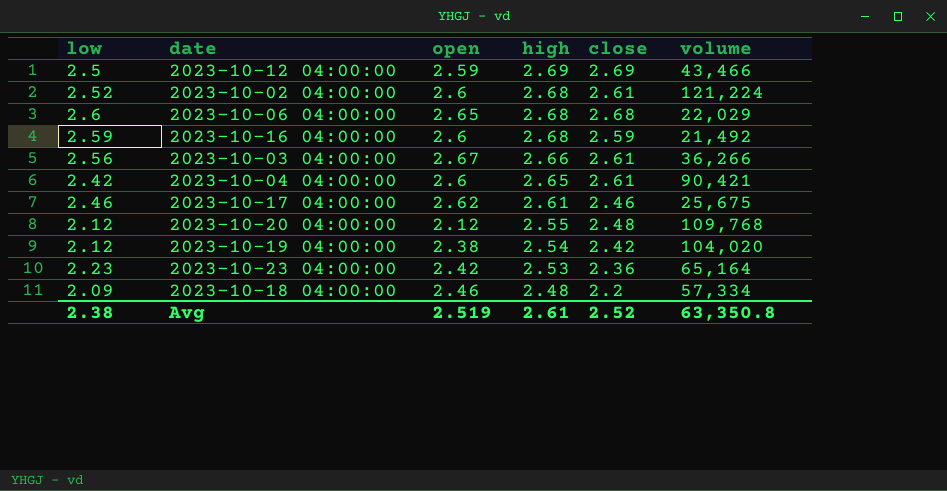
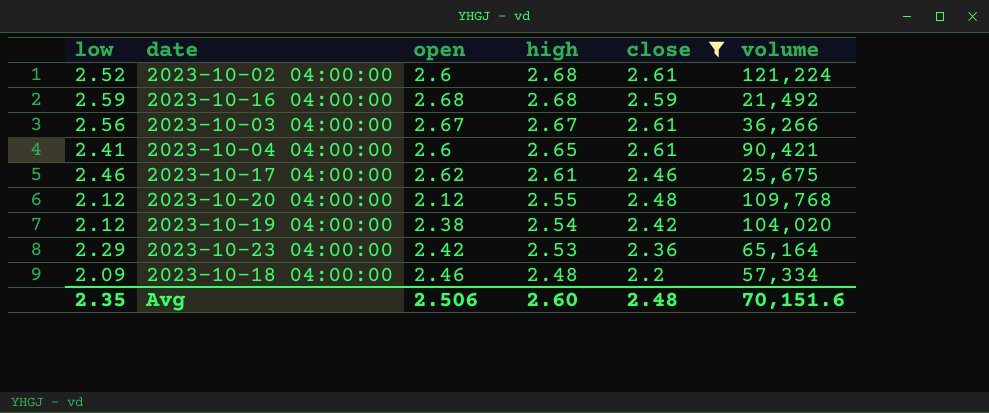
filter: none -> close <= 2.61
2023-10-16 04:00:00 | open: 2.6 -> 2.68
2023-10-03 04:00:00 | high: 2.66 -> 2.67
2023-10-04 04:00:00 | low: 2.42 -> 2.41
2023-10-23 04:00:00 | low: 2.23 -> 2.29
Avg | low: 2.38 -> 2.35
Avg | open: 2.519 -> 2.506
Avg | high: 2.61 -> 2.60
Avg | close: 2.52 -> 2.48
Avg | volume: 63,350.8 -> 70,151.6

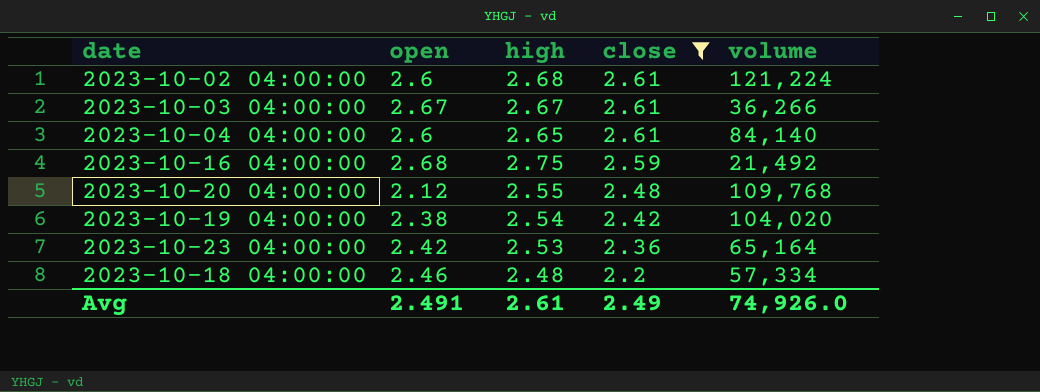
row order: high descending -> close descending
column low | position: 1 -> none
row 2023-10-17 04:00:00: 2.46 | 2.62 | 2.61 | 2.46 | 25,675 -> none
2023-10-04 04:00:00 | volume: 90,421 -> 84,140
2023-10-16 04:00:00 | high: 2.68 -> 2.75
Avg | open: 2.506 -> 2.491
Avg | high: 2.60 -> 2.61
Avg | close: 2.48 -> 2.49
Avg | volume: 70,151.6 -> 74,926.0

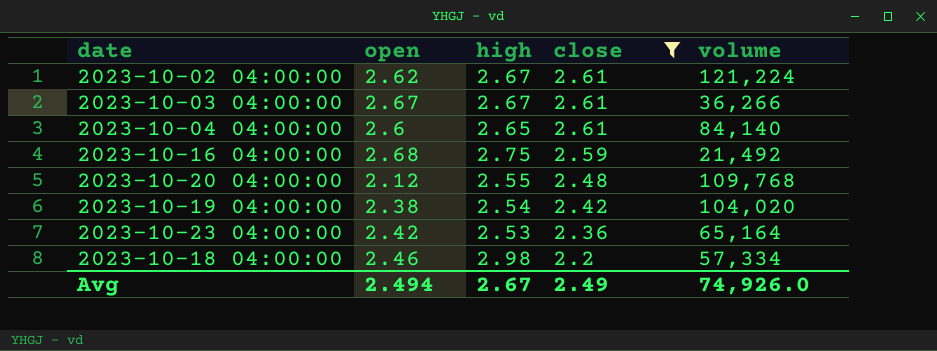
2023-10-02 04:00:00 | open: 2.6 -> 2.62
2023-10-02 04:00:00 | high: 2.68 -> 2.67
2023-10-18 04:00:00 | high: 2.48 -> 2.98
Avg | open: 2.491 -> 2.494
Avg | high: 2.61 -> 2.67

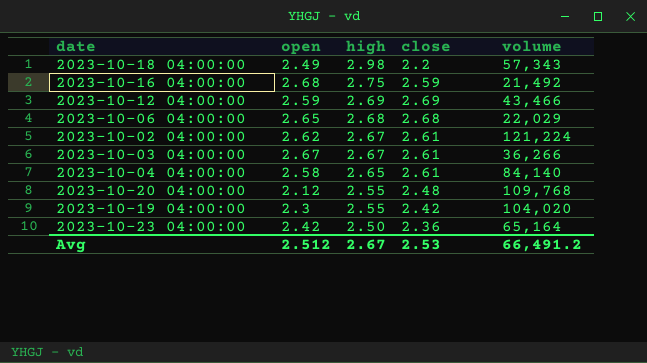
filter: close <= 2.61 -> none
row order: close descending -> high descending
2023-10-18 04:00:00 | open: 2.46 -> 2.49
2023-10-18 04:00:00 | volume: 57,334 -> 57,343
2023-10-04 04:00:00 | open: 2.6 -> 2.58
2023-10-19 04:00:00 | open: 2.38 -> 2.3
2023-10-19 04:00:00 | high: 2.54 -> 2.55
2023-10-23 04:00:00 | high: 2.53 -> 2.50
Avg | open: 2.494 -> 2.512
Avg | close: 2.49 -> 2.53
Avg | volume: 74,926.0 -> 66,491.2

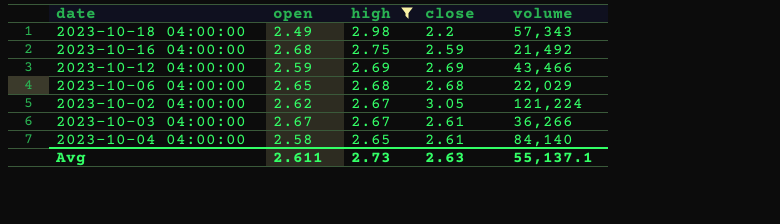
filter: none -> high >= 2.65
2023-10-02 04:00:00 | close: 2.61 -> 3.05
Avg | open: 2.512 -> 2.611
Avg | high: 2.67 -> 2.73
Avg | close: 2.53 -> 2.63
Avg | volume: 66,491.2 -> 55,137.1

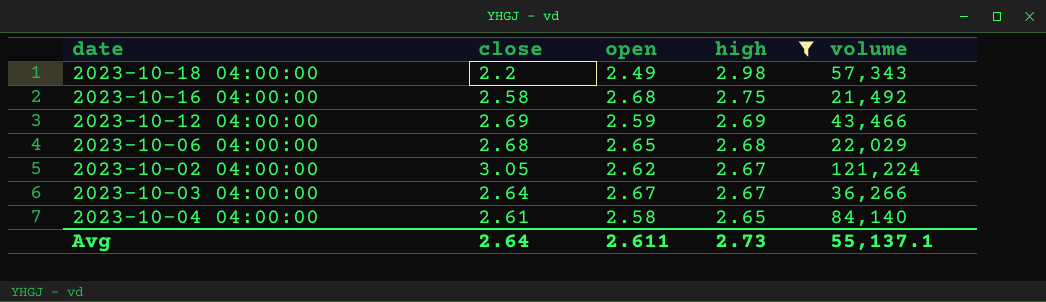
column close | position: 4 -> 2
2023-10-16 04:00:00 | close: 2.59 -> 2.58
2023-10-03 04:00:00 | close: 2.61 -> 2.64
Avg | close: 2.63 -> 2.64

